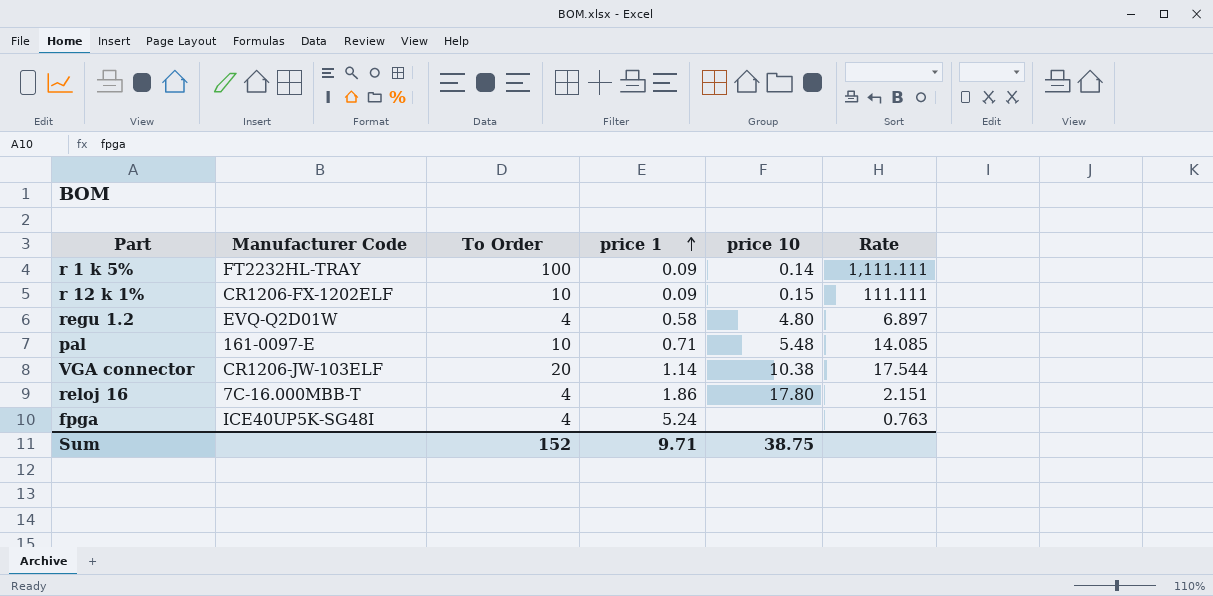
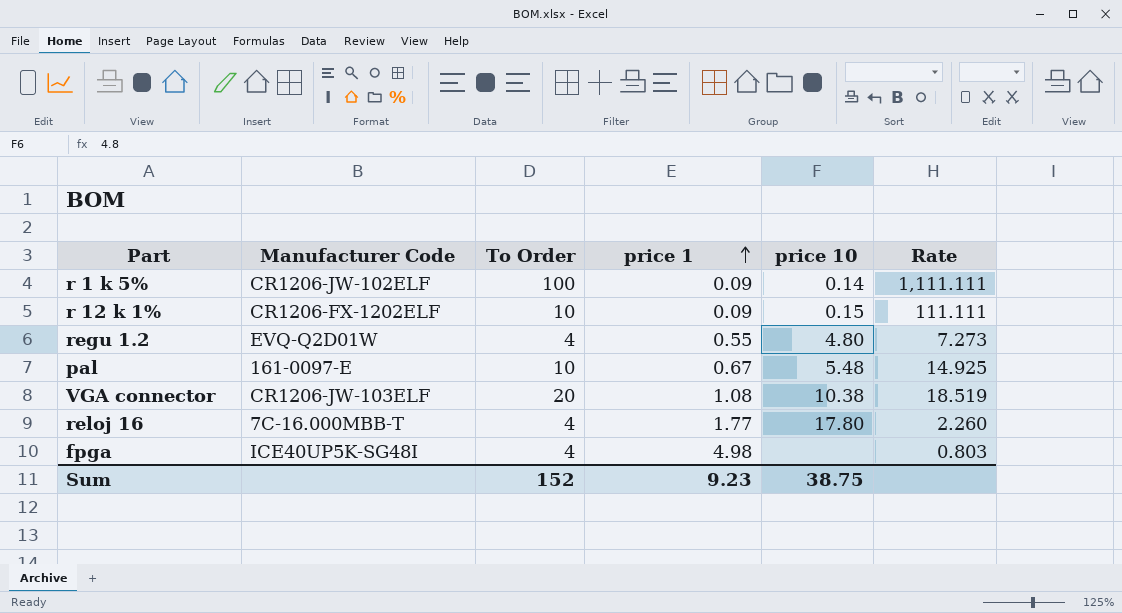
r 1 k 5% | Manufacturer Code: FT2232HL-TRAY -> CR1206-JW-102ELF
regu 1.2 | price 1: 0.58 -> 0.55
regu 1.2 | Rate: 6.897 -> 7.273
pal | price 1: 0.71 -> 0.67
pal | Rate: 14.085 -> 14.925
VGA connector | price 1: 1.14 -> 1.08
VGA connector | Rate: 17.544 -> 18.519
reloj 16 | price 1: 1.86 -> 1.77
reloj 16 | Rate: 2.151 -> 2.260
fpga | price 1: 5.24 -> 4.98
fpga | Rate: 0.763 -> 0.803
Sum | price 1: 9.71 -> 9.23

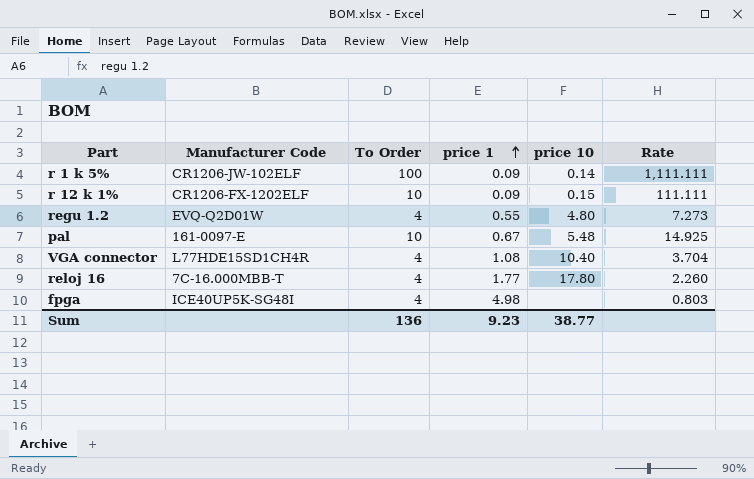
VGA connector | Manufacturer Code: CR1206-JW-103ELF -> L77HDE15SD1CH4R
VGA connector | To Order: 20 -> 4
VGA connector | price 10: 10.38 -> 10.40
VGA connector | Rate: 18.519 -> 3.704
Sum | To Order: 152 -> 136
Sum | price 10: 38.75 -> 38.77

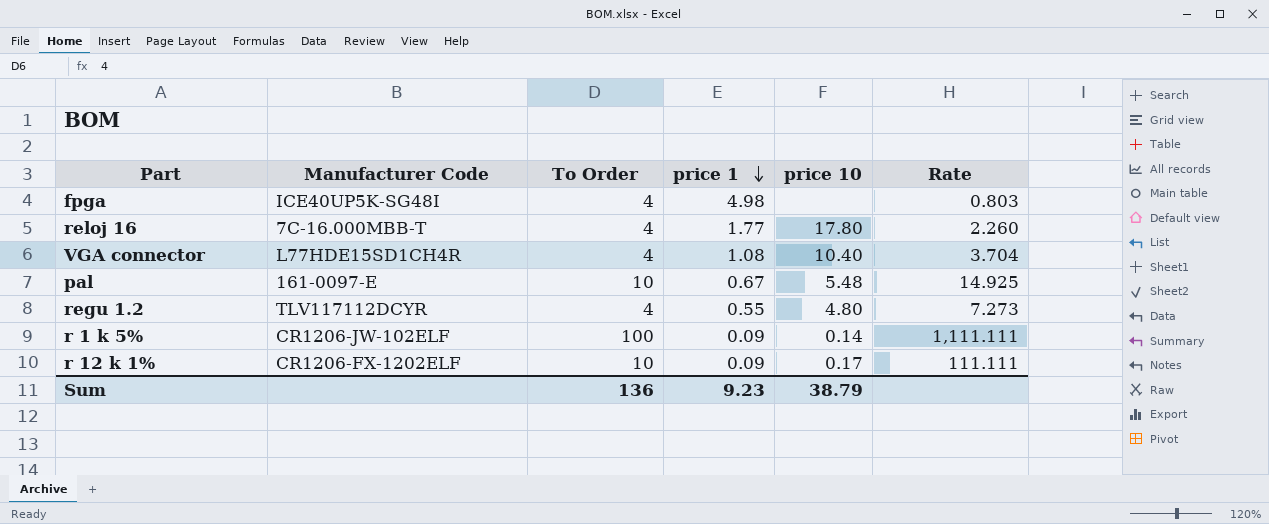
row order: price 1 ascending -> price 1 descending
regu 1.2 | Manufacturer Code: EVQ-Q2D01W -> TLV117112DCYR
r 12 k 1% | price 10: 0.15 -> 0.17
Sum | price 10: 38.77 -> 38.79

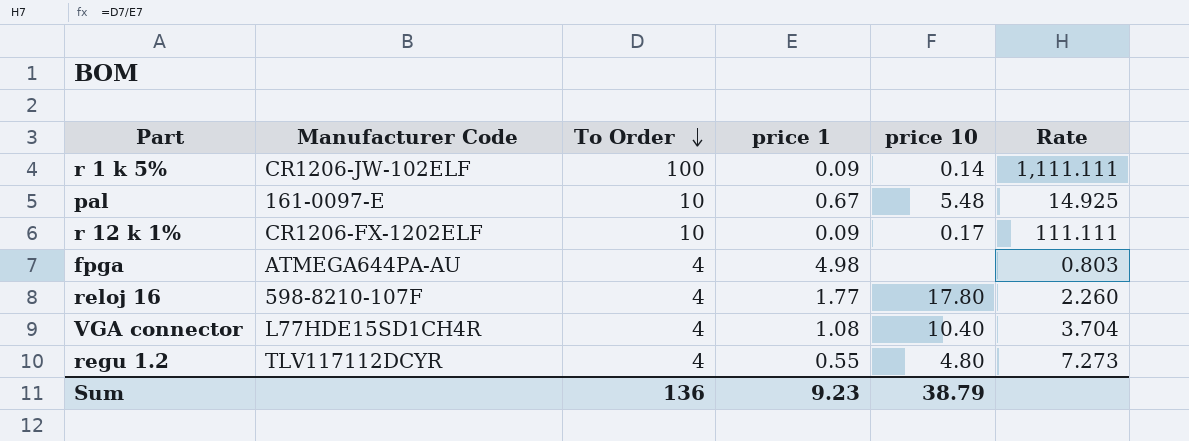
row order: price 1 descending -> To Order descending
fpga | Manufacturer Code: ICE40UP5K-SG48I -> ATMEGA644PA-AU
reloj 16 | Manufacturer Code: 7C-16.000MBB-T -> 598-8210-107F

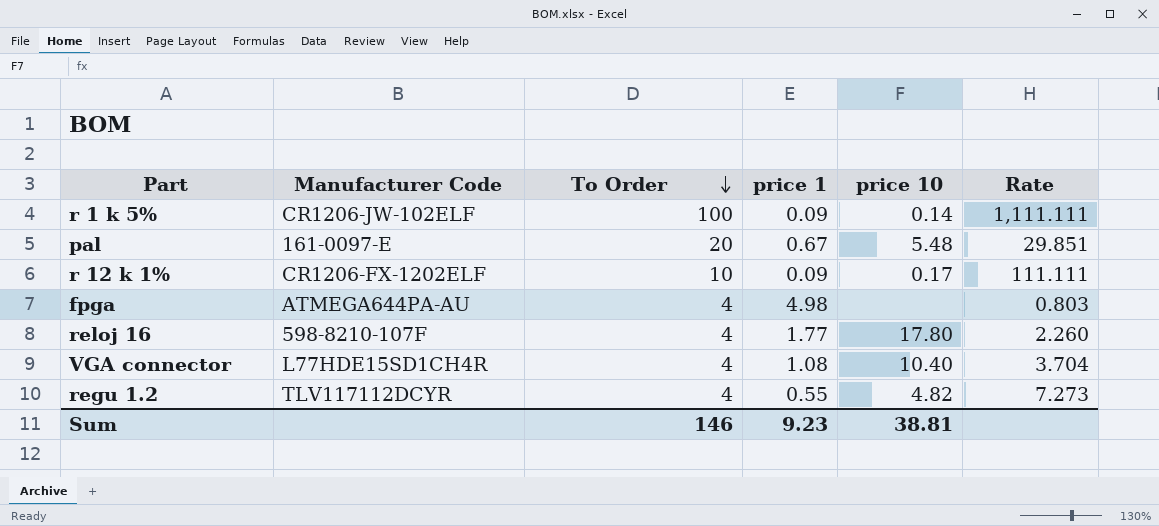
pal | To Order: 10 -> 20
pal | Rate: 14.925 -> 29.851
regu 1.2 | price 10: 4.80 -> 4.82
Sum | To Order: 136 -> 146
Sum | price 10: 38.79 -> 38.81

